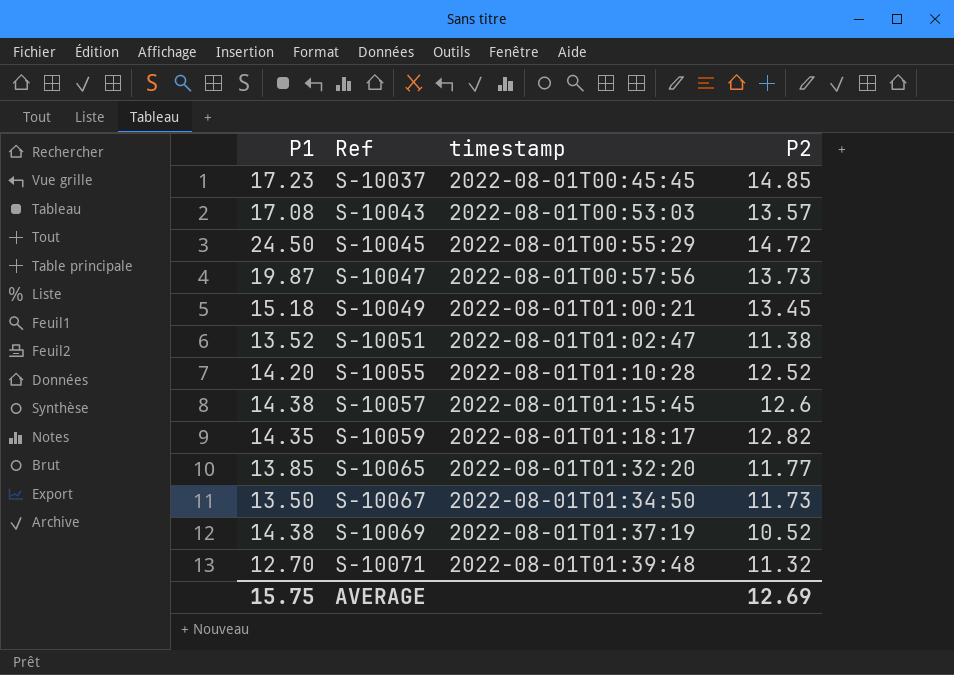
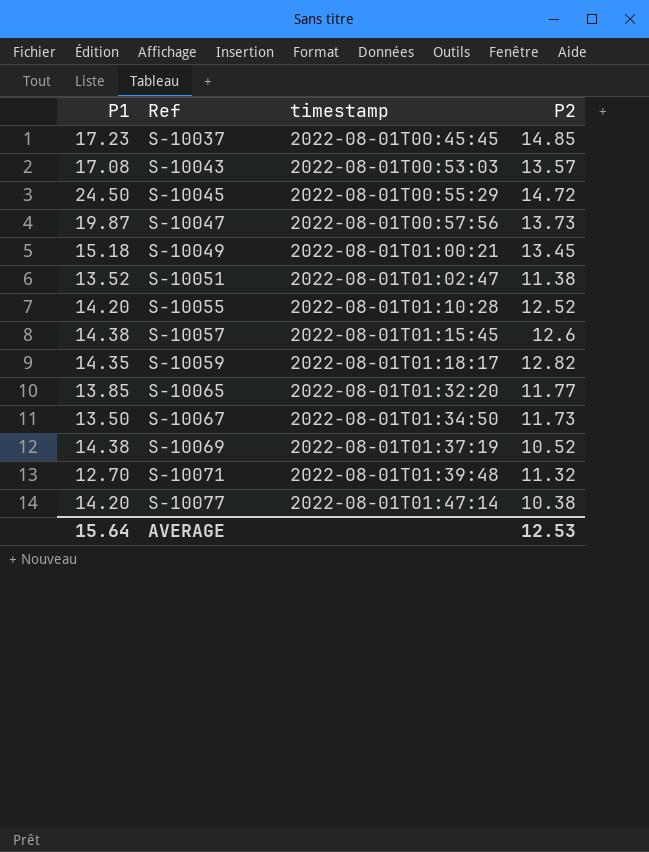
row S-10077: none -> 14.20 | 2022-08-01T01:47:14 | 10.38
AVERAGE | P1: 15.75 -> 15.64
AVERAGE | P2: 12.69 -> 12.53

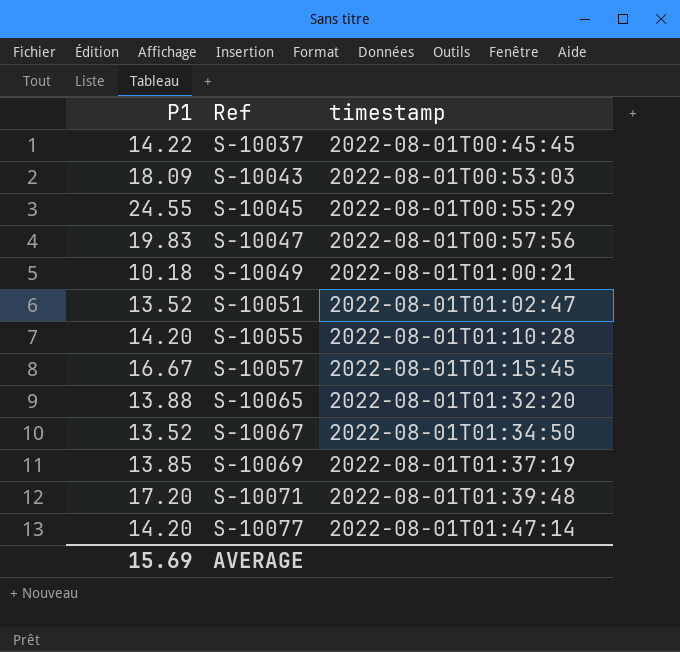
column P2 | position: 4 -> none
row S-10059: 14.35 | 2022-08-01T01:18:17 | 12.82 -> none
S-10037 | P1: 17.23 -> 14.22
S-10043 | P1: 17.08 -> 18.09
S-10045 | P1: 24.50 -> 24.55
S-10047 | P1: 19.87 -> 19.83
S-10049 | P1: 15.18 -> 10.18
S-10057 | P1: 14.38 -> 16.67
S-10065 | P1: 13.85 -> 13.88
S-10067 | P1: 13.50 -> 13.52
S-10069 | P1: 14.38 -> 13.85
S-10071 | P1: 12.70 -> 17.20
AVERAGE | P1: 15.64 -> 15.69

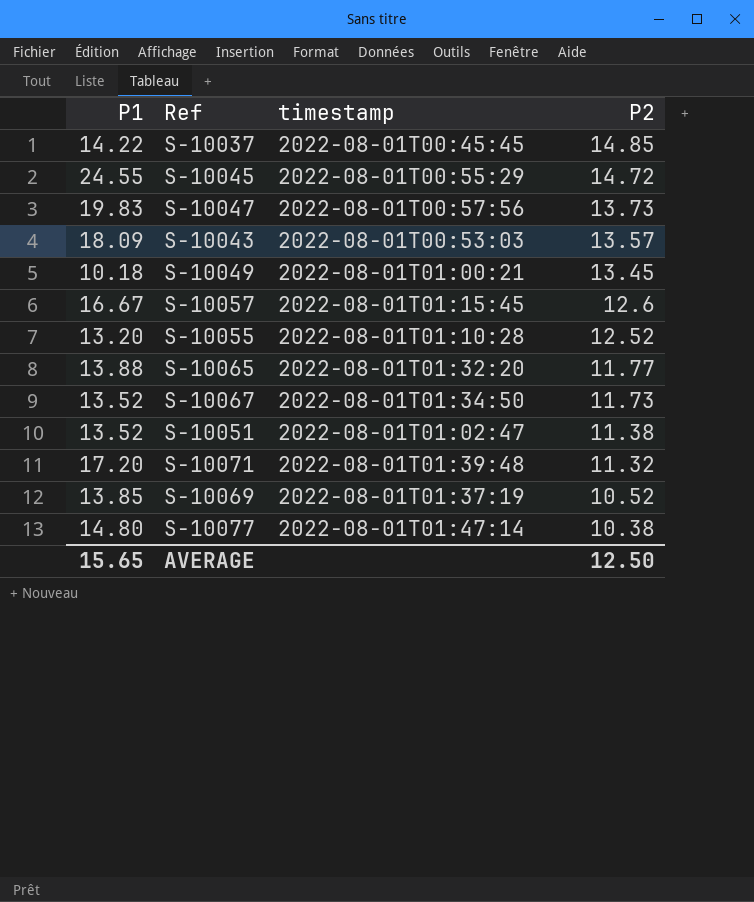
row order: Ref ascending -> P2 descending
column P2 | position: none -> 4
S-10055 | P1: 14.20 -> 13.20
S-10077 | P1: 14.20 -> 14.80
AVERAGE | P1: 15.69 -> 15.65

